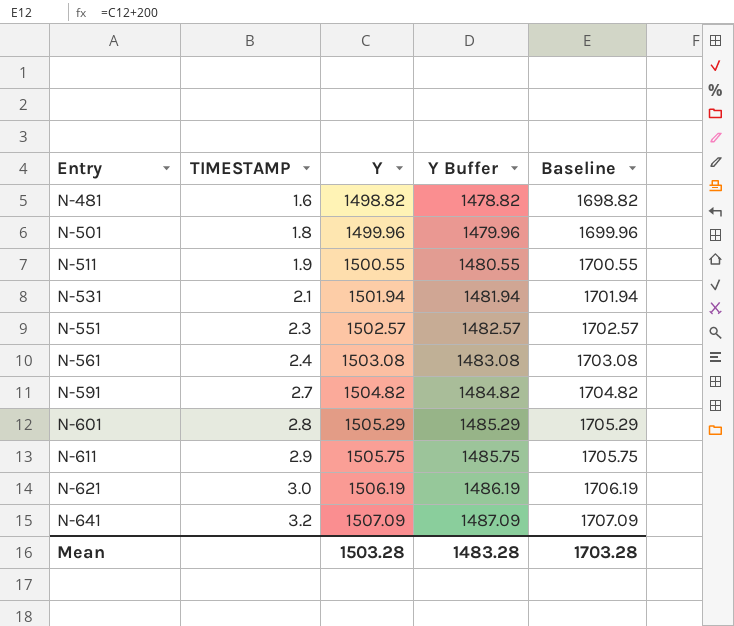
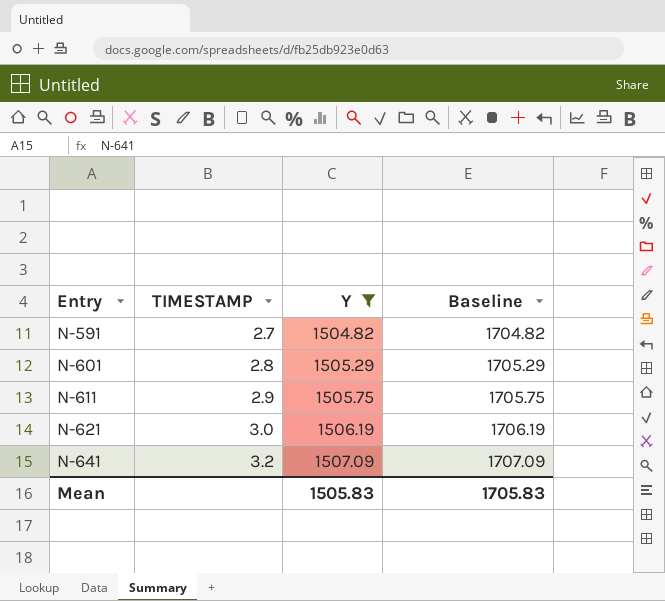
filter: none -> Y >= 1504.82
column Y Buffer | formula: [Y] - 20 -> none
Mean | Y: 1503.28 -> 1505.83
Mean | Baseline: 1703.28 -> 1705.83

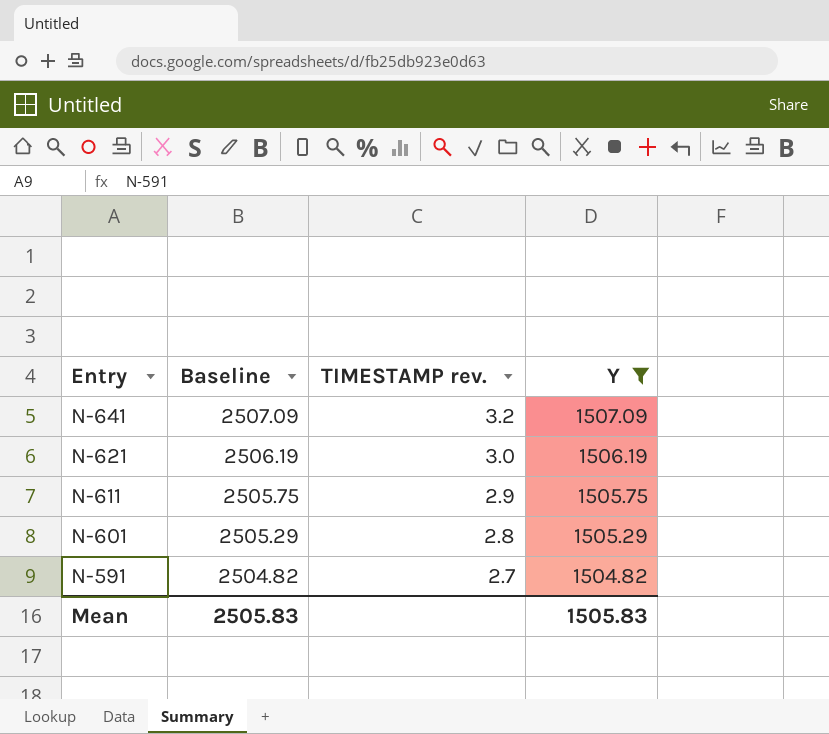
row order: Entry ascending -> Entry descending
column Baseline | formula: [Y] + 200 -> [Y] + 1000
column Baseline | position: 4 -> 2
column name: TIMESTAMP -> TIMESTAMP rev.
Mean | Baseline: 1705.83 -> 2505.83

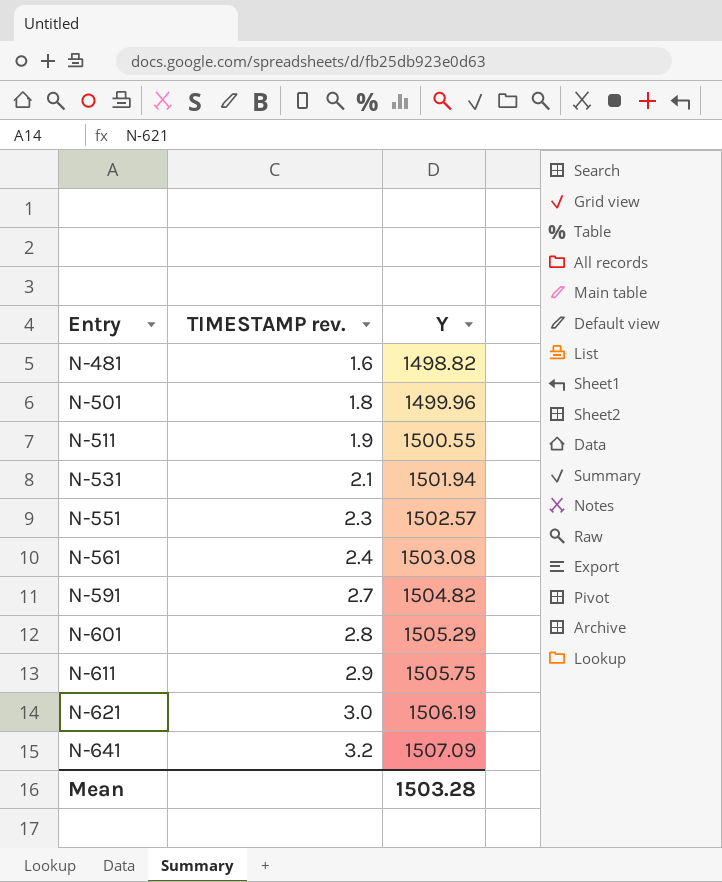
filter: Y >= 1504.82 -> none
row order: Entry descending -> Entry ascending
column Baseline | formula: [Y] + 1000 -> none
Mean | Y: 1505.83 -> 1503.28

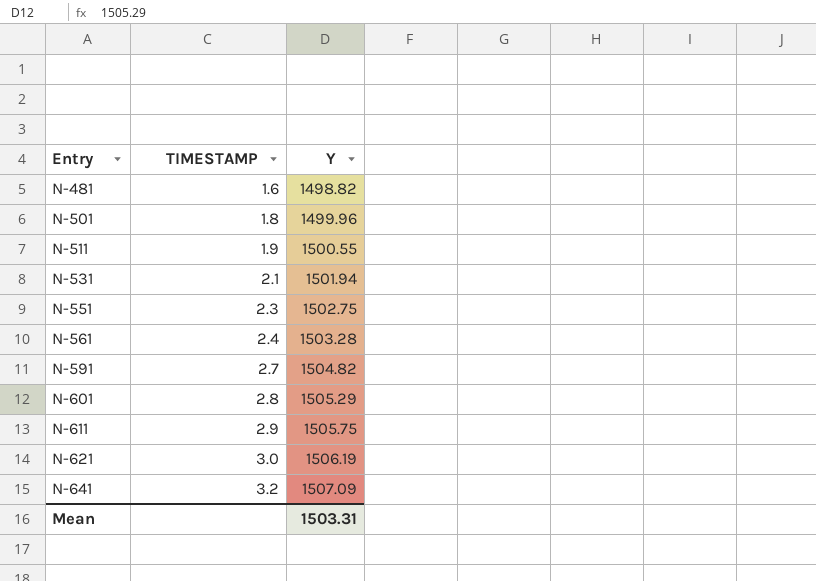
column name: TIMESTAMP rev. -> TIMESTAMP
N-551 | Y: 1502.57 -> 1502.75
N-561 | Y: 1503.08 -> 1503.28
Mean | Y: 1503.28 -> 1503.31

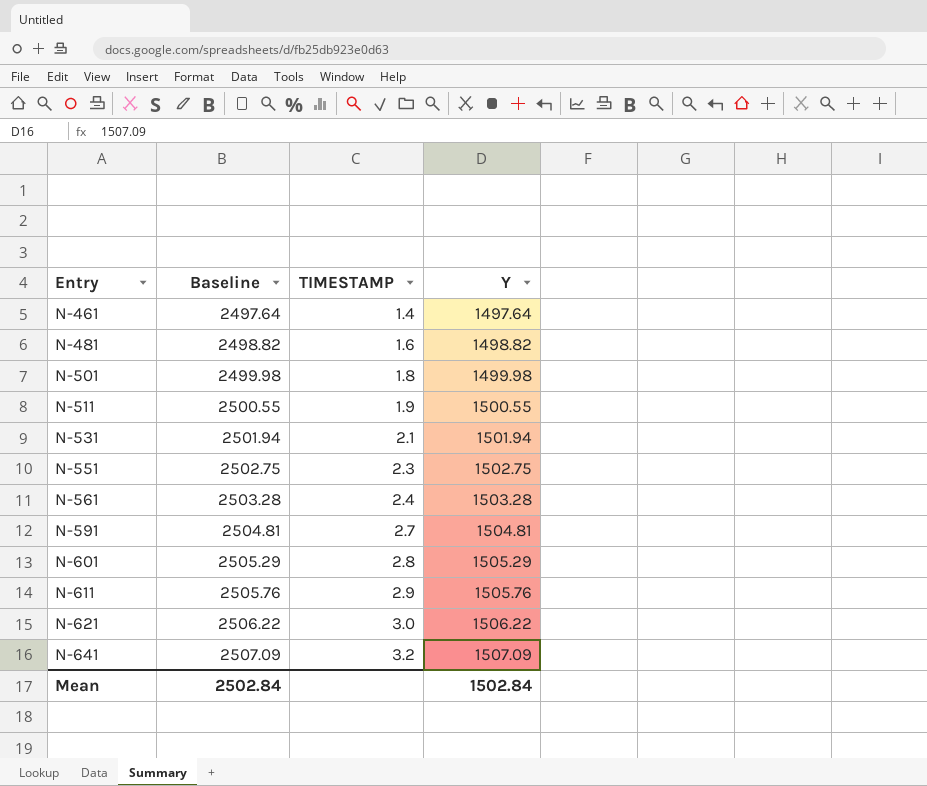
column Baseline | formula: none -> [Y] + 1000
row N-461: none -> 2497.64 | 1.4 | 1497.64
N-501 | Y: 1499.96 -> 1499.98
N-591 | Y: 1504.82 -> 1504.81
N-611 | Y: 1505.75 -> 1505.76
N-621 | Y: 1506.19 -> 1506.22
Mean | Y: 1503.31 -> 1502.84

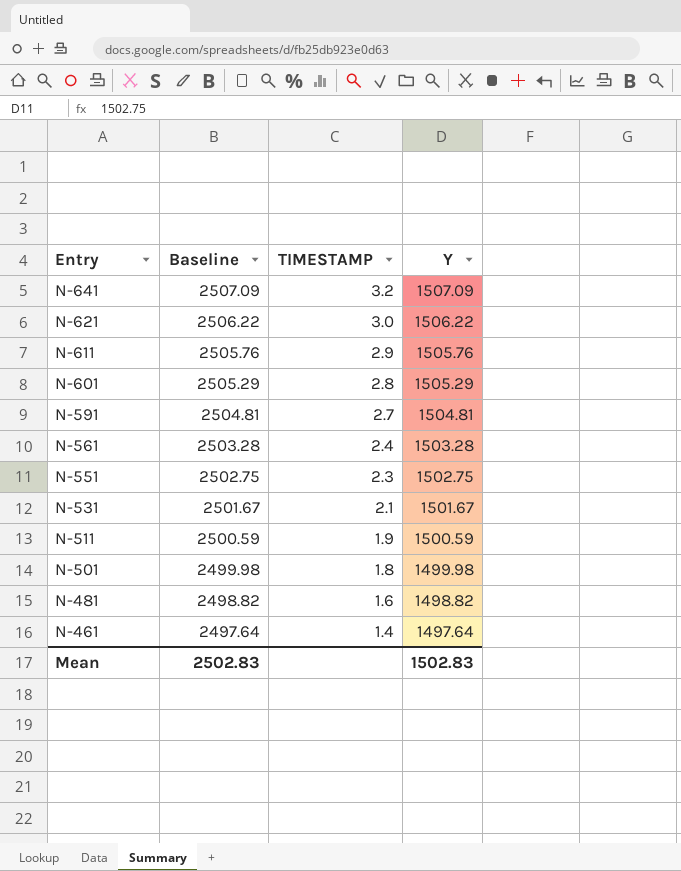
row order: Entry ascending -> Entry descending
N-531 | Baseline: 2501.94 -> 2501.67
N-531 | Y: 1501.94 -> 1501.67
N-511 | Baseline: 2500.55 -> 2500.59
N-511 | Y: 1500.55 -> 1500.59
Mean | Baseline: 2502.84 -> 2502.83
Mean | Y: 1502.84 -> 1502.83

